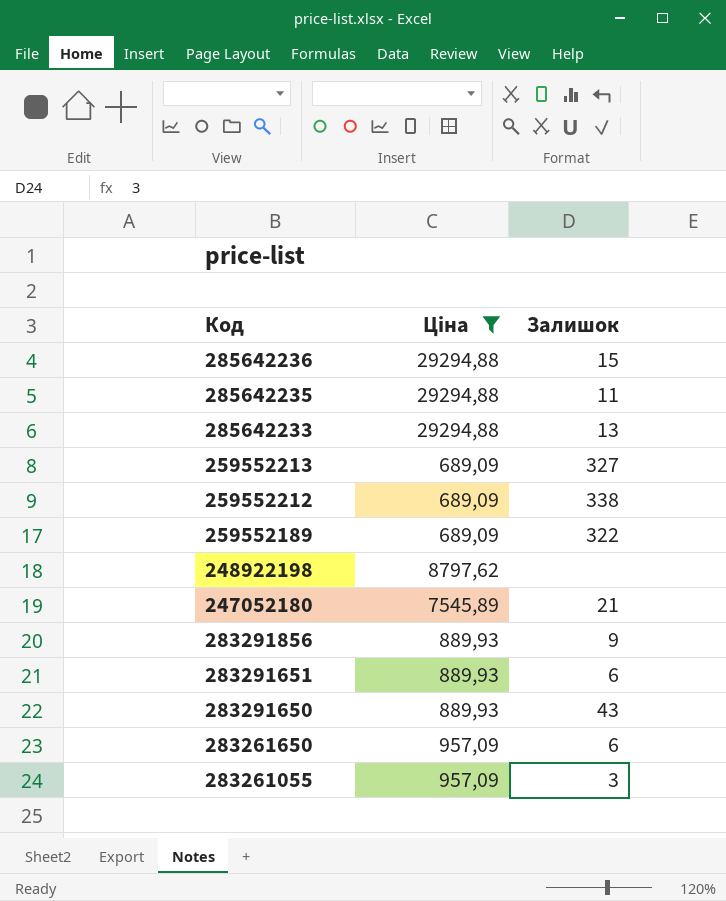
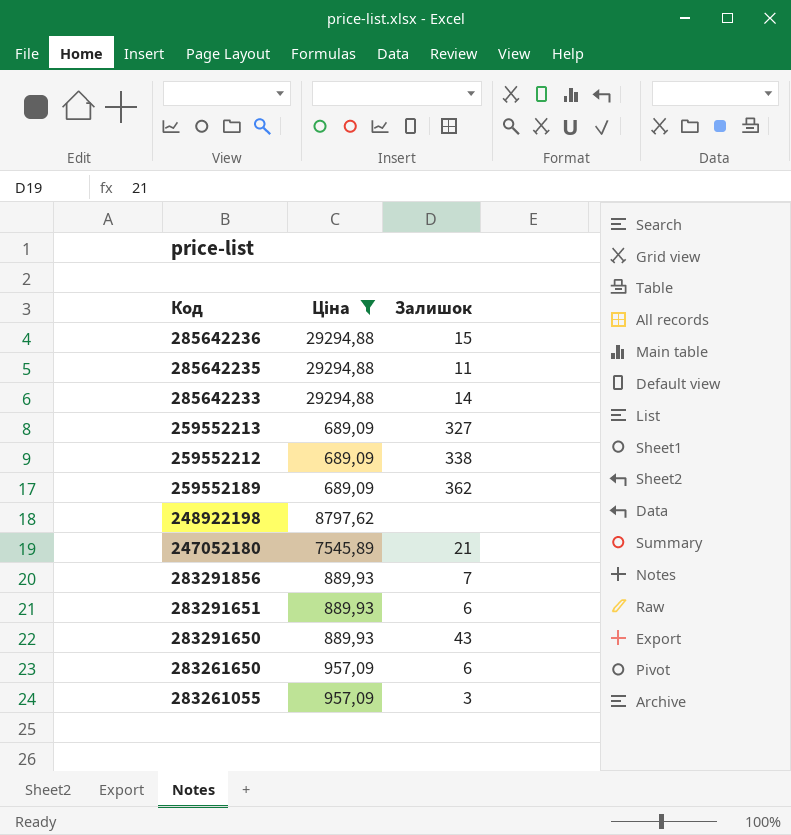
285642233 | Залишок: 13 -> 14
259552189 | Залишок: 322 -> 362
283291856 | Залишок: 9 -> 7

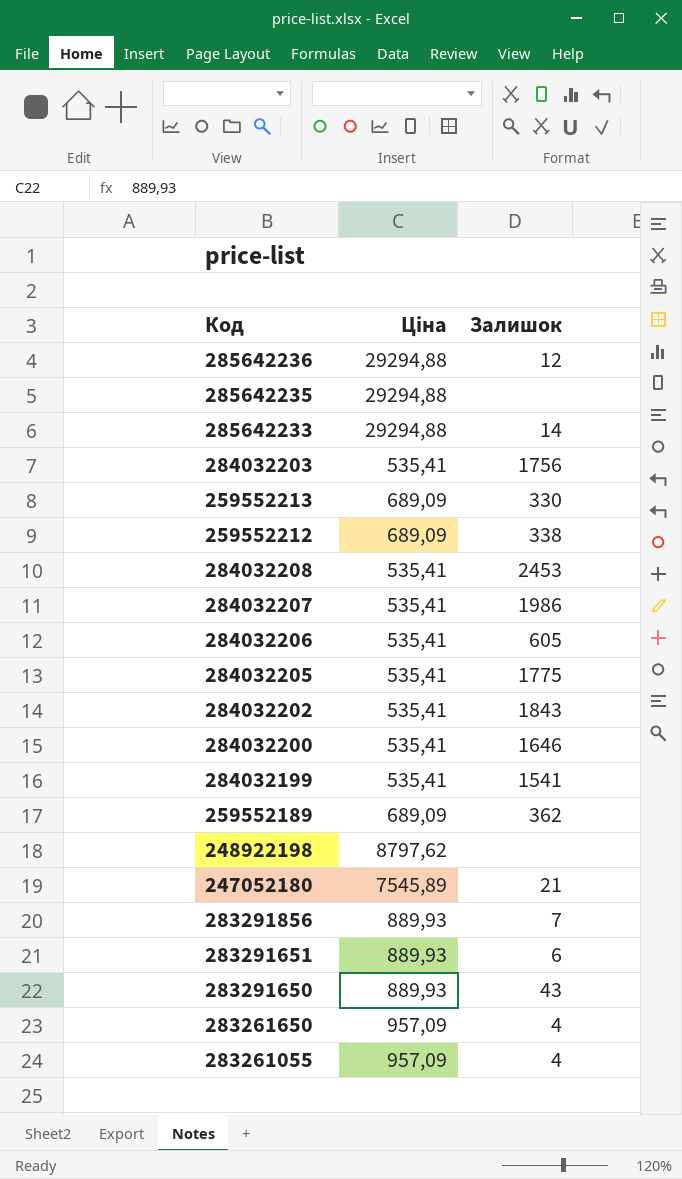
filter: Ціна != 535,41 -> none
285642236 | Залишок: 15 -> 12
285642235 | Залишок: 11 -> none
259552213 | Залишок: 327 -> 330
283261650 | Залишок: 6 -> 4
283261055 | Залишок: 3 -> 4

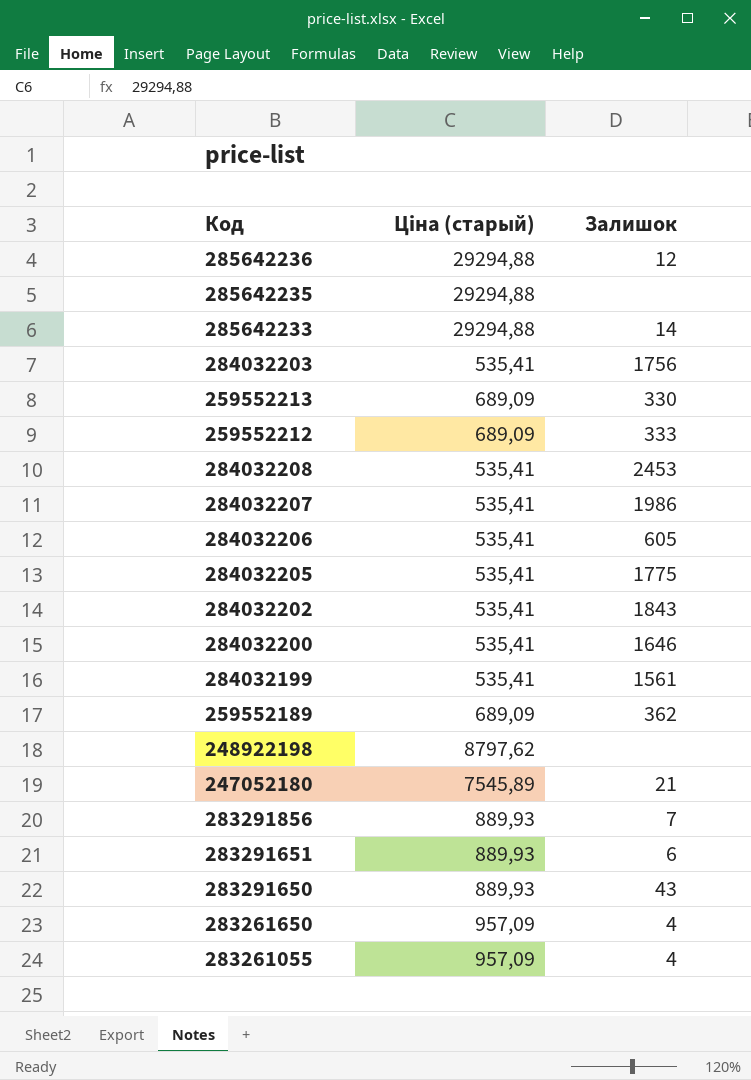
column name: Ціна -> Ціна (старый)
259552212 | Залишок: 338 -> 333
284032199 | Залишок: 1541 -> 1561

